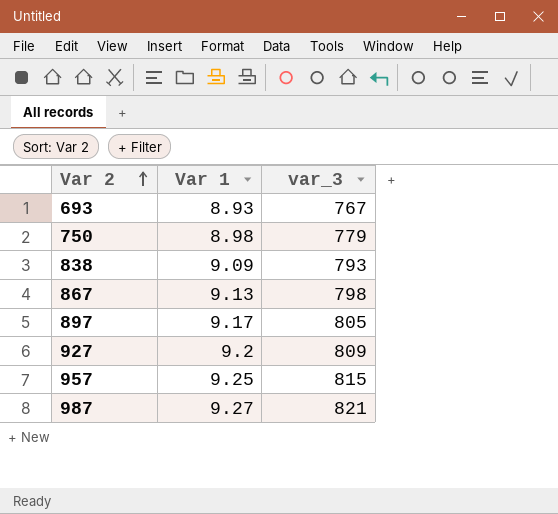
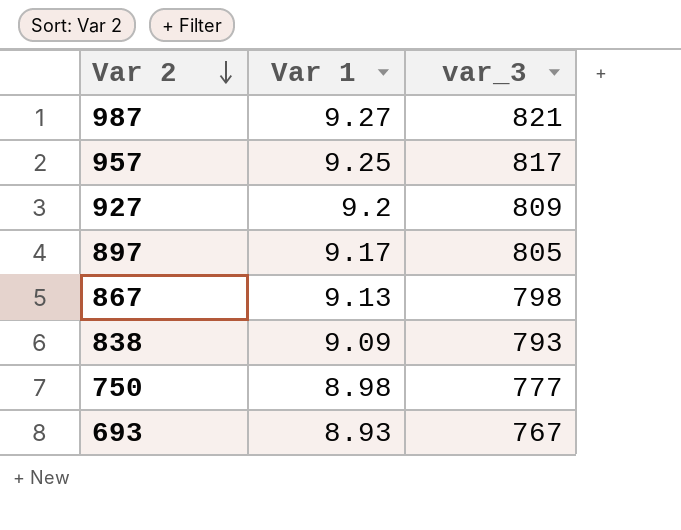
row order: Var 2 ascending -> Var 2 descending
957 | var_3: 815 -> 817
750 | var_3: 779 -> 777

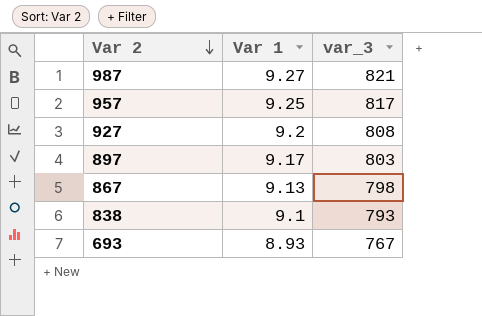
row 750: 8.98 | 777 -> none
927 | var_3: 809 -> 808
897 | var_3: 805 -> 803
838 | Var 1: 9.09 -> 9.1

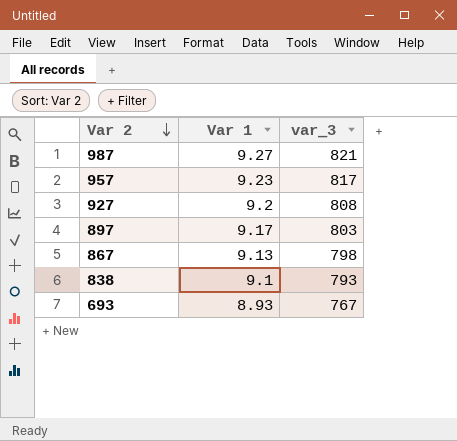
957 | Var 1: 9.25 -> 9.23

